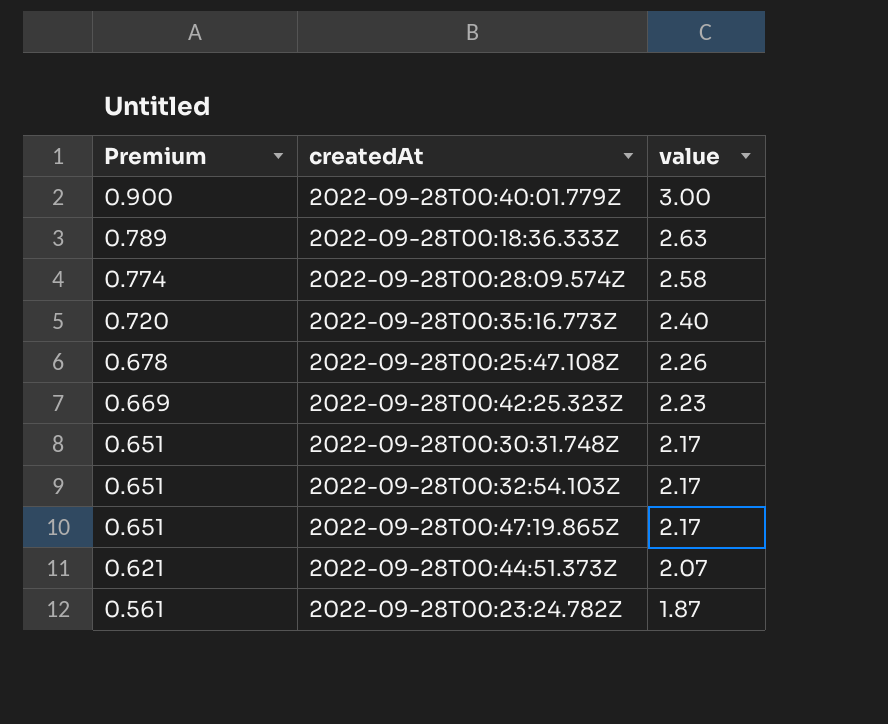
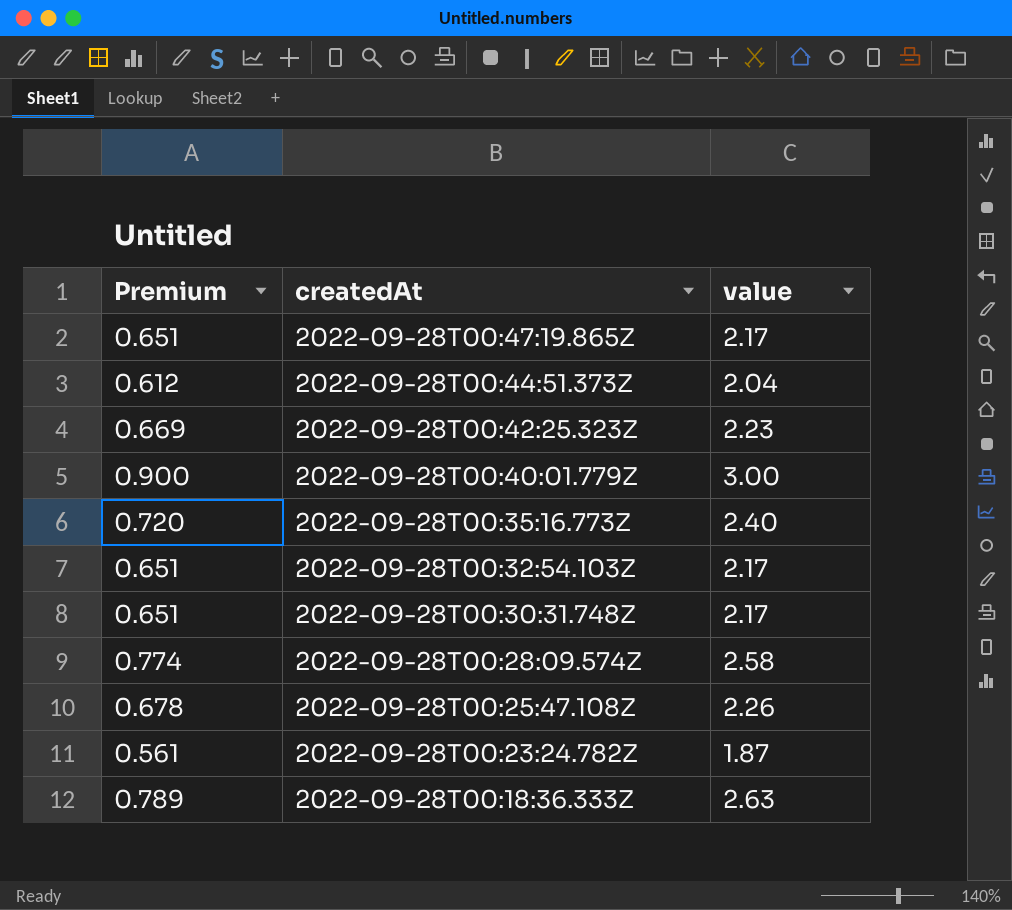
row order: Premium descending -> createdAt descending
2022-09-28T00:44:51.373Z | Premium: 0.621 -> 0.612
2022-09-28T00:44:51.373Z | value: 2.07 -> 2.04

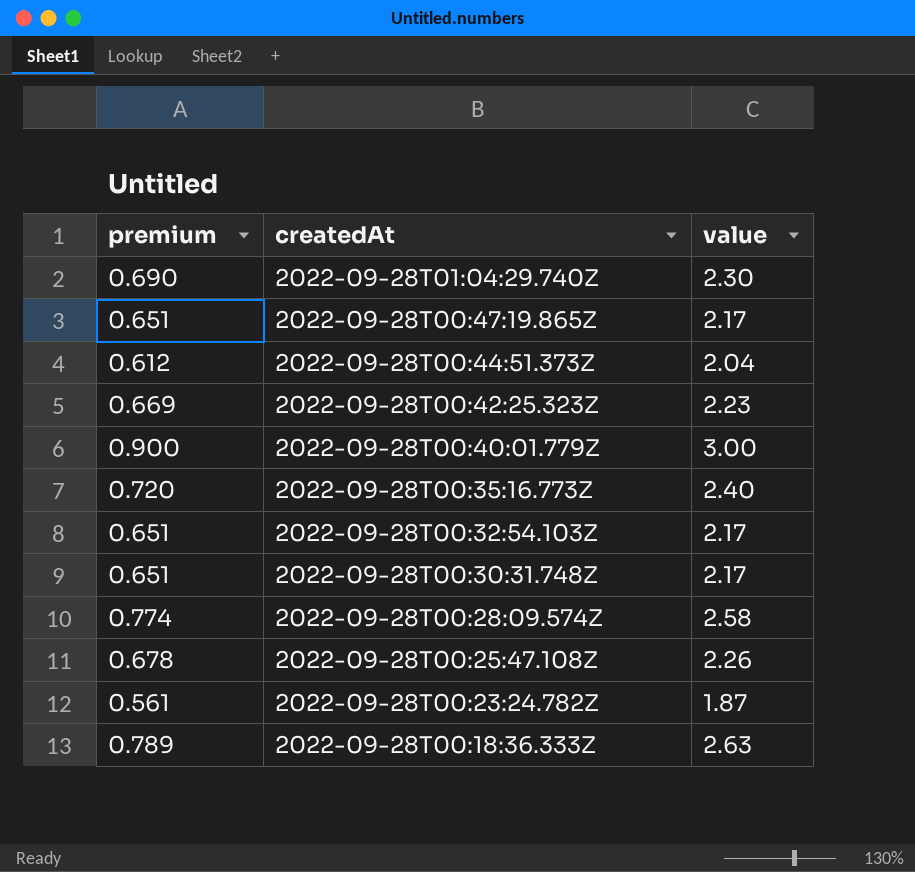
column name: Premium -> premium
row 2022-09-28T01:04:29.740Z: none -> 0.690 | 2.30

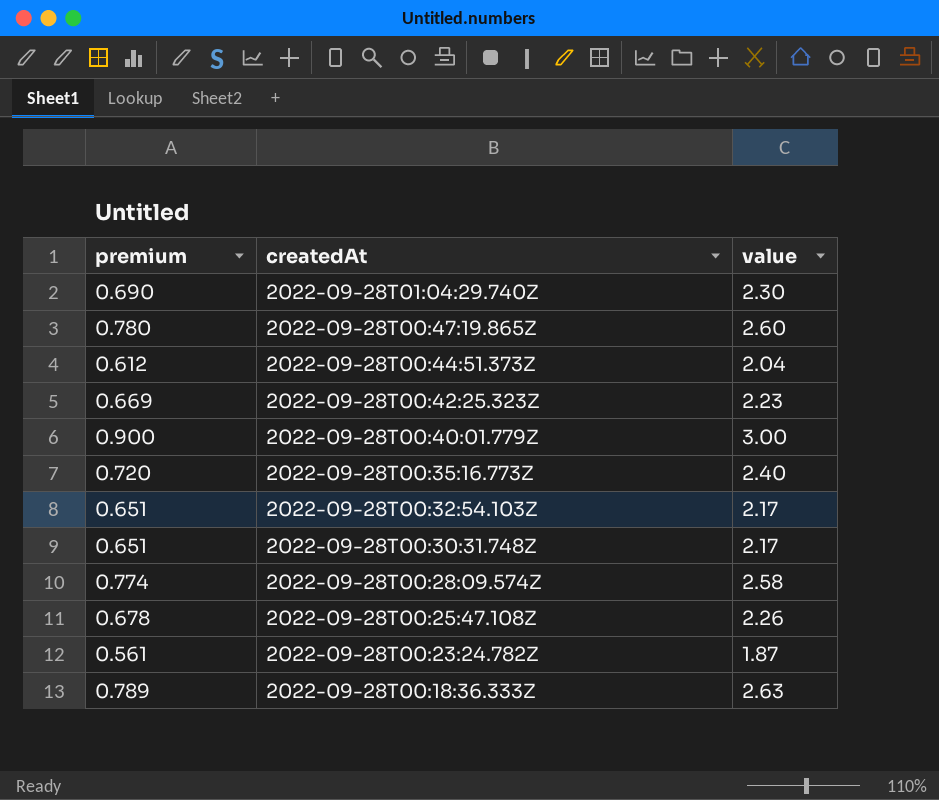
2022-09-28T00:47:19.865Z | premium: 0.651 -> 0.780
2022-09-28T00:47:19.865Z | value: 2.17 -> 2.60

